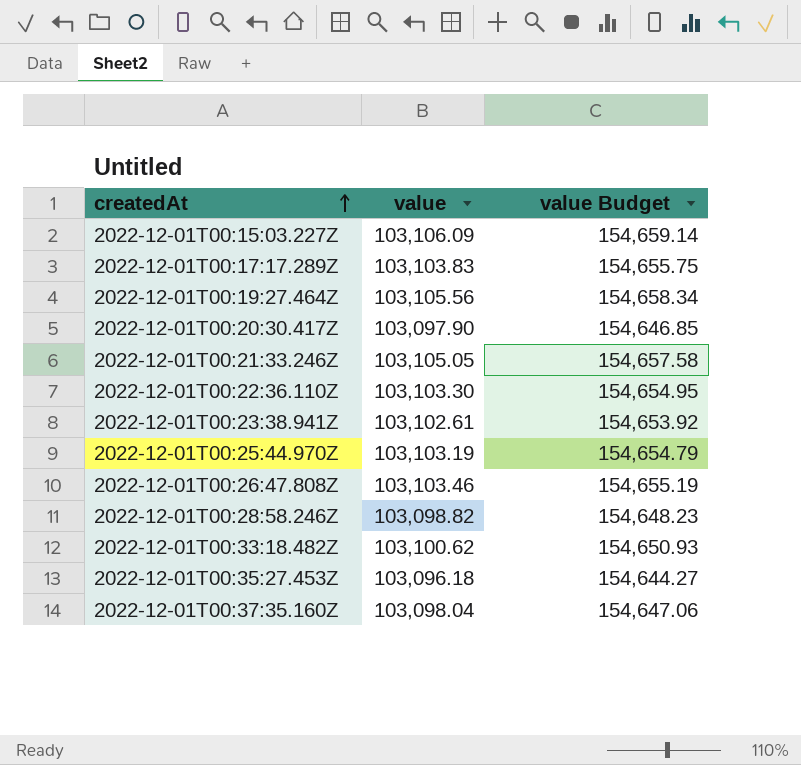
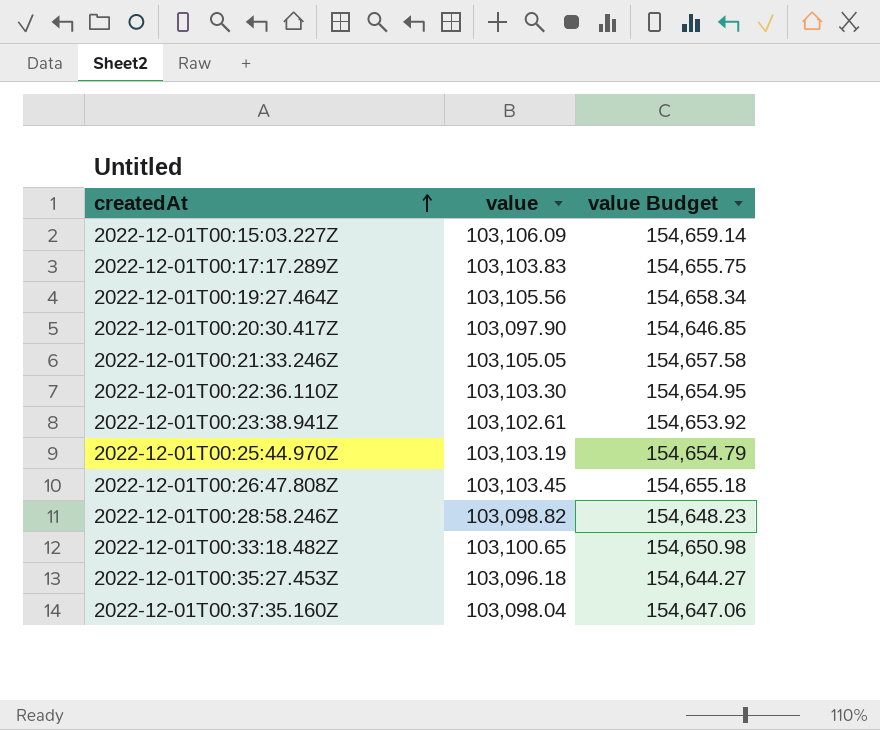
2022-12-01T00:26:47.808Z | value: 103,103.46 -> 103,103.45
2022-12-01T00:26:47.808Z | value Budget: 154,655.19 -> 154,655.18
2022-12-01T00:33:18.482Z | value: 103,100.62 -> 103,100.65
2022-12-01T00:33:18.482Z | value Budget: 154,650.93 -> 154,650.98

